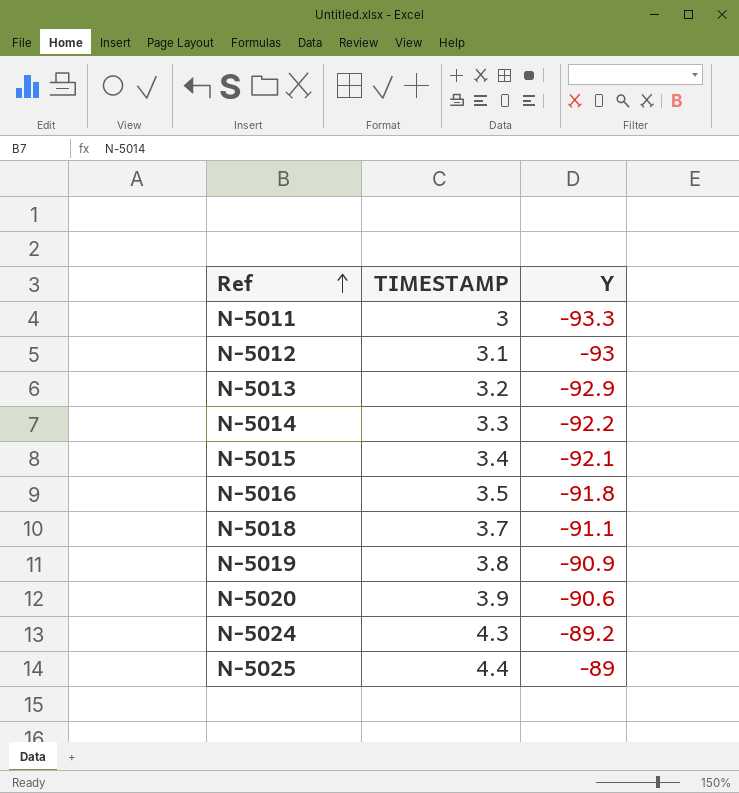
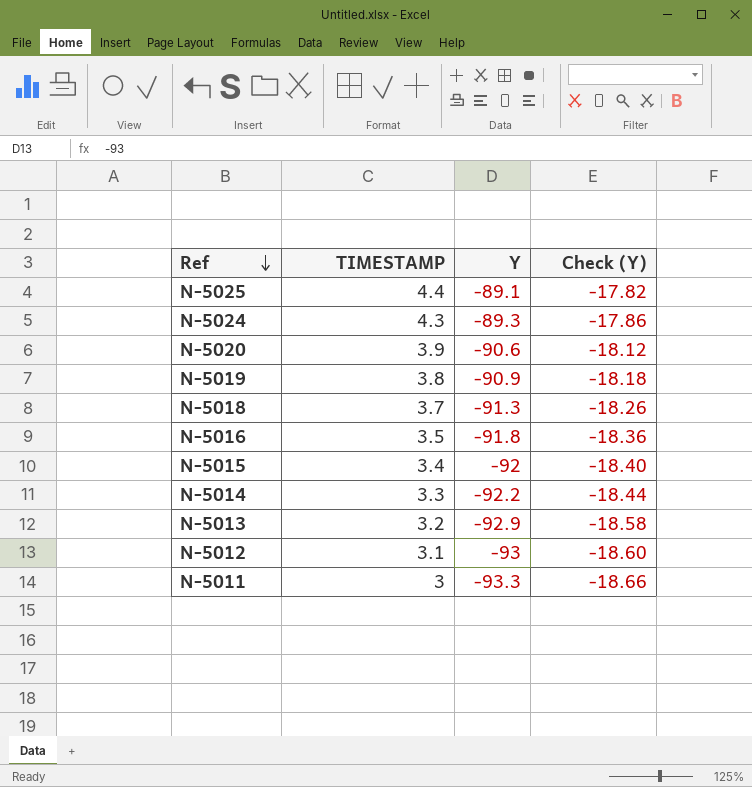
row order: Ref ascending -> Ref descending
column Check (Y) | formula: none -> [Y] * 0.2
N-5025 | Y: -89 -> -89.1
N-5024 | Y: -89.2 -> -89.3
N-5018 | Y: -91.1 -> -91.3
N-5015 | Y: -92.1 -> -92

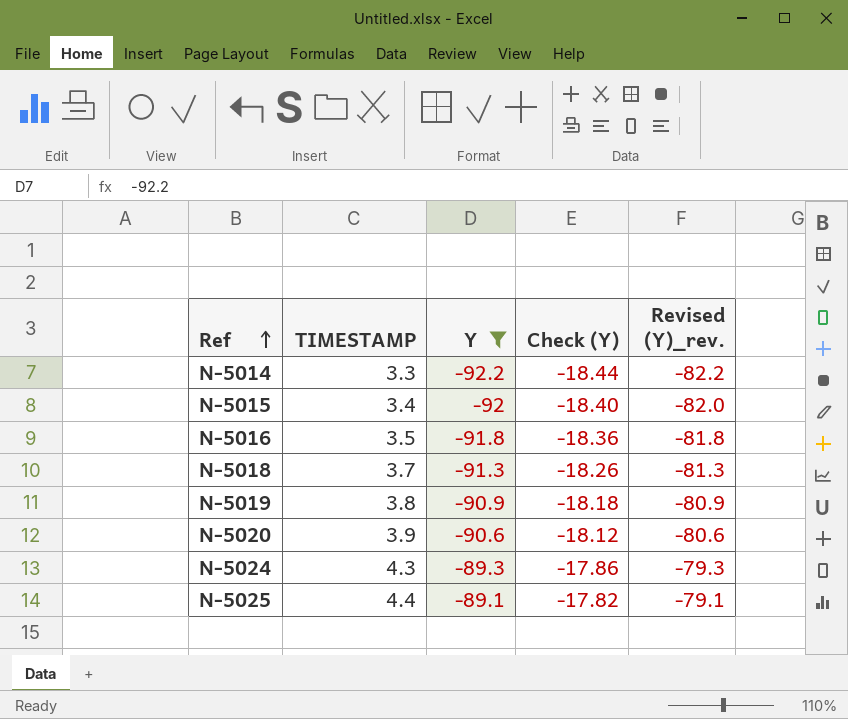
filter: none -> Y >= -92.2
row order: Ref descending -> Ref ascending
column Revised (Y)_rev. | formula: none -> [Y] + 10

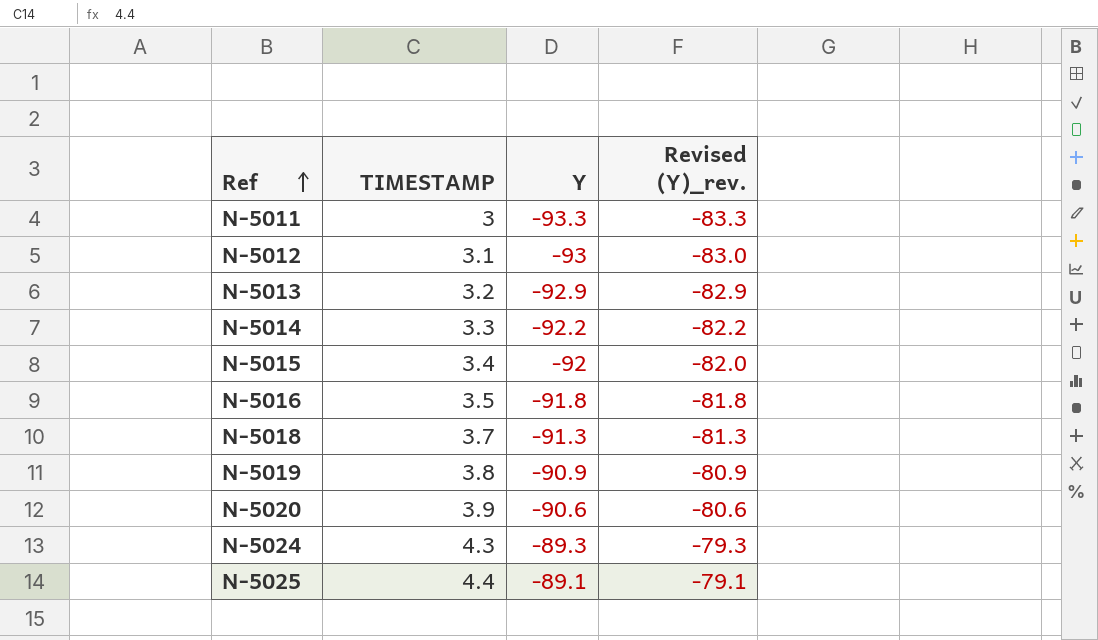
filter: Y >= -92.2 -> none
column Check (Y) | formula: [Y] * 0.2 -> none

